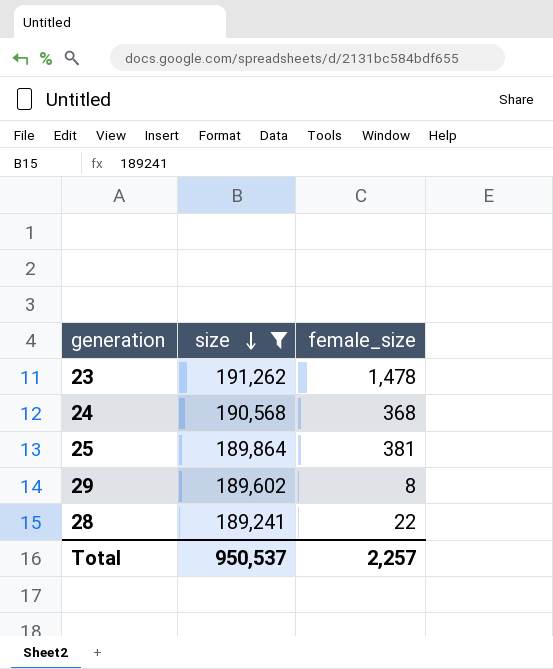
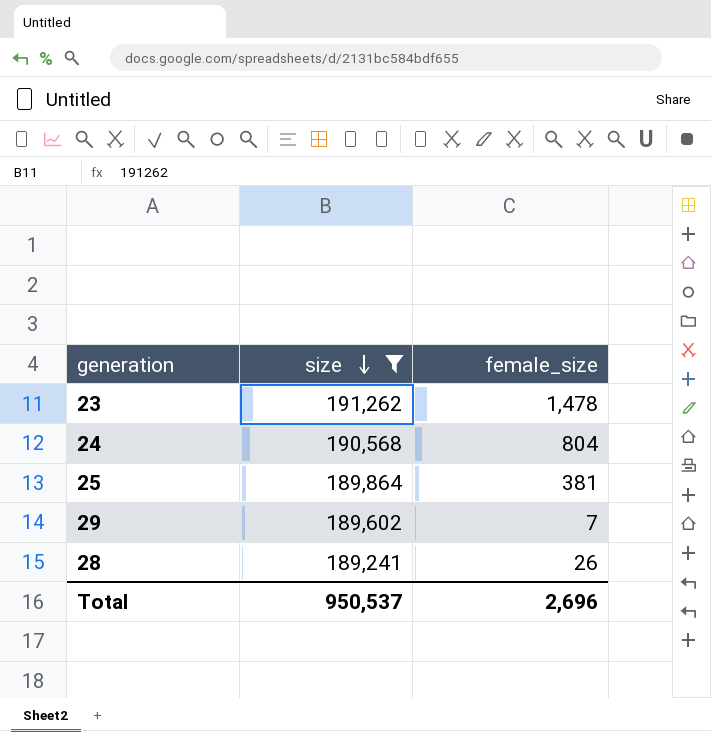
24 | female_size: 368 -> 804
29 | female_size: 8 -> 7
28 | female_size: 22 -> 26
Total | female_size: 2,257 -> 2,696

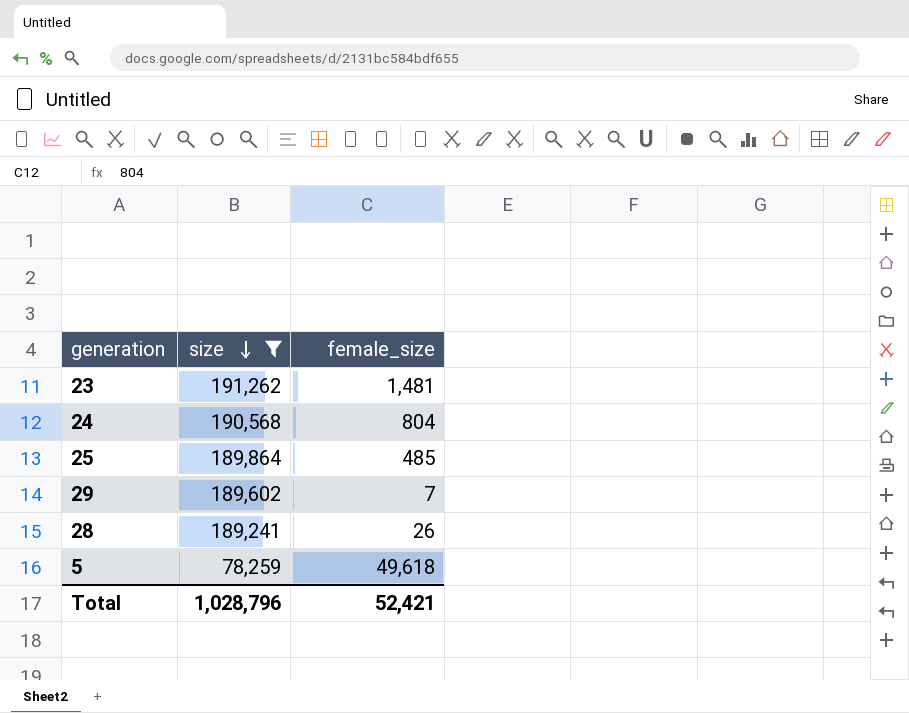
23 | female_size: 1,478 -> 1,481
25 | female_size: 381 -> 485
row 5: none -> 78,259 | 49,618
Total | size: 950,537 -> 1,028,796
Total | female_size: 2,696 -> 52,421

